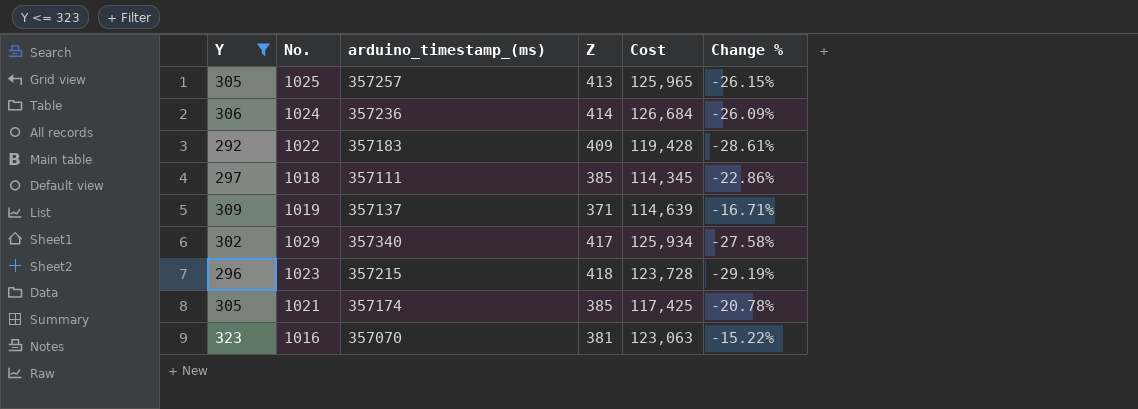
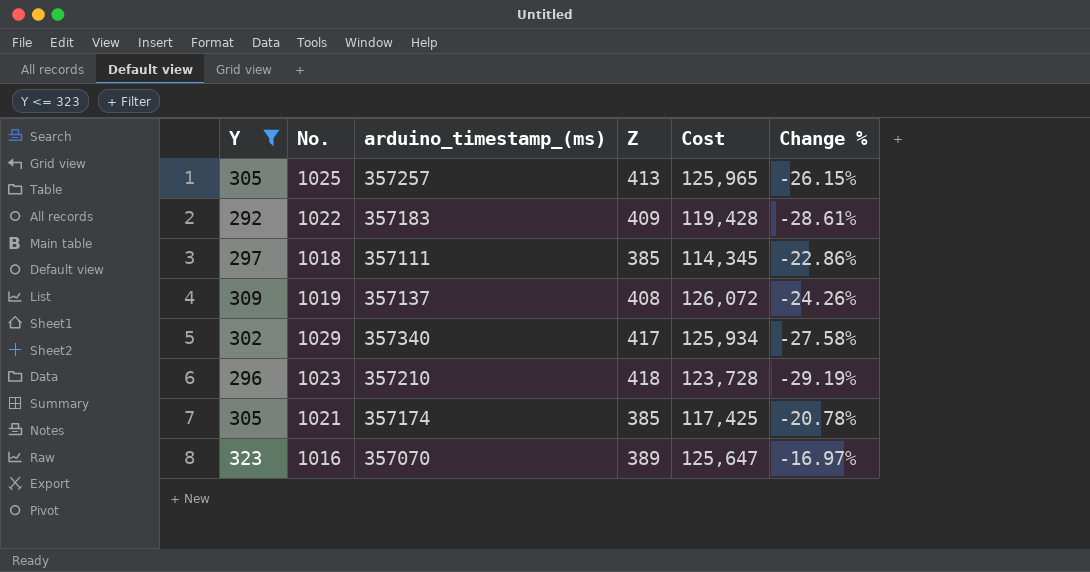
row 1024: 306 | 357236 | 414 | 126,684 | -26.09% -> none
1019 | Z: 371 -> 408
1019 | Cost: 114,639 -> 126,072
1019 | Change %: -16.71% -> -24.26%
1023 | arduino_timestamp_(ms): 357215 -> 357210
1016 | Z: 381 -> 389
1016 | Cost: 123,063 -> 125,647
1016 | Change %: -15.22% -> -16.97%

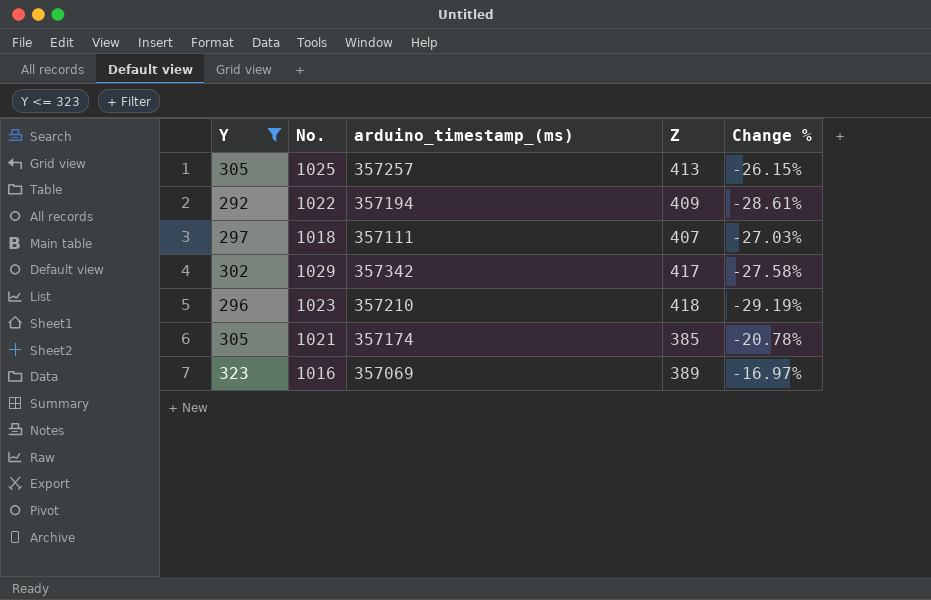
column Cost | formula: [Y] * [Z] -> none
row 1019: 309 | 357137 | 408 | 126,072 | -24.26% -> none
1022 | arduino_timestamp_(ms): 357183 -> 357194
1018 | Z: 385 -> 407
1018 | Change %: -22.86% -> -27.03%
1029 | arduino_timestamp_(ms): 357340 -> 357342
1016 | arduino_timestamp_(ms): 357070 -> 357069

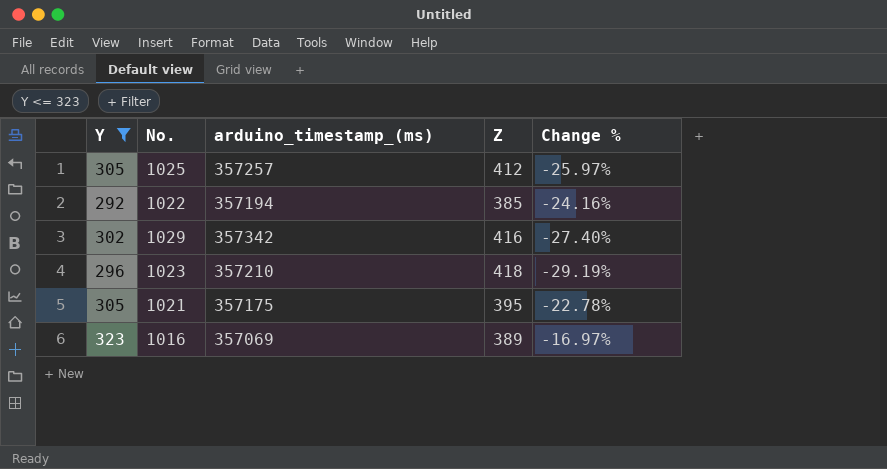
row 1018: 297 | 357111 | 407 | -27.03% -> none
1025 | Z: 413 -> 412
1025 | Change %: -26.15% -> -25.97%
1022 | Z: 409 -> 385
1022 | Change %: -28.61% -> -24.16%
1029 | Z: 417 -> 416
1029 | Change %: -27.58% -> -27.40%
1021 | arduino_timestamp_(ms): 357174 -> 357175
1021 | Z: 385 -> 395
1021 | Change %: -20.78% -> -22.78%

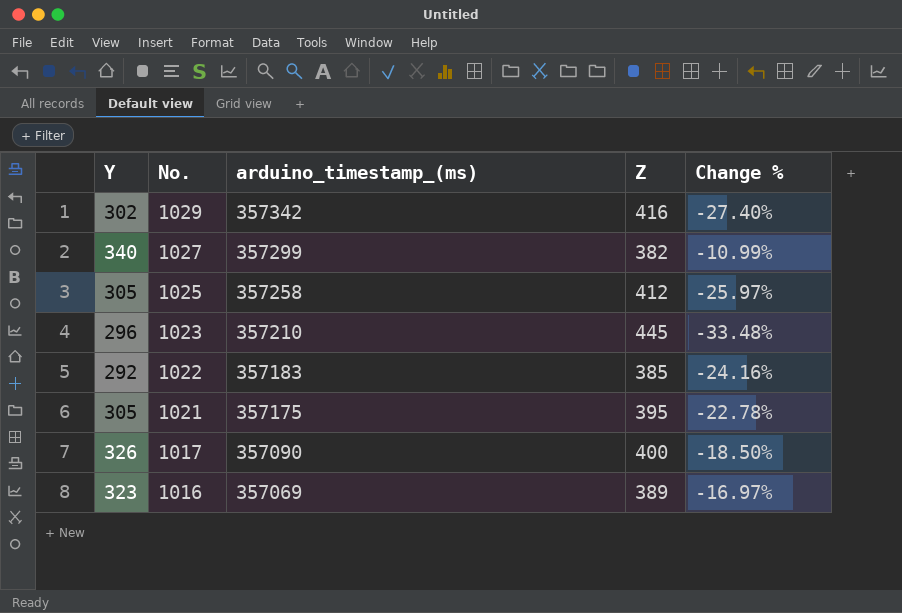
filter: Y <= 323 -> none
row order: none -> No. descending
1025 | arduino_timestamp_(ms): 357257 -> 357258
1023 | Z: 418 -> 445
1023 | Change %: -29.19% -> -33.48%
1022 | arduino_timestamp_(ms): 357194 -> 357183

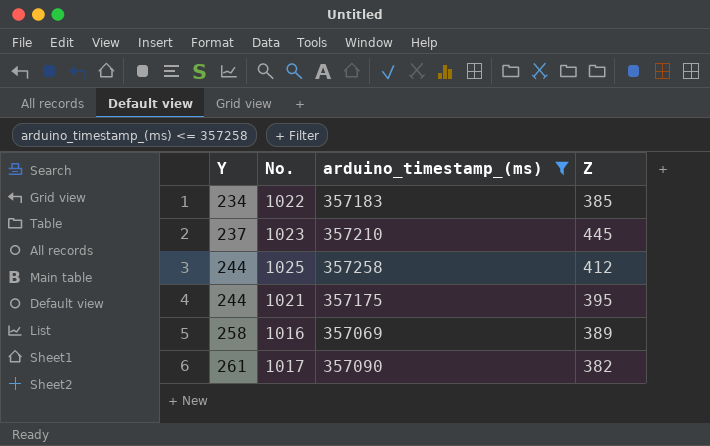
filter: none -> arduino_timestamp_(ms) <= 357258
row order: No. descending -> Y ascending
column Change % | formula: ([Y] - [Z]) / [Z] -> none
1022 | Y: 292 -> 234
1023 | Y: 296 -> 237
1025 | Y: 305 -> 244
1021 | Y: 305 -> 244
1016 | Y: 323 -> 258
1017 | Y: 326 -> 261
1017 | Z: 400 -> 382

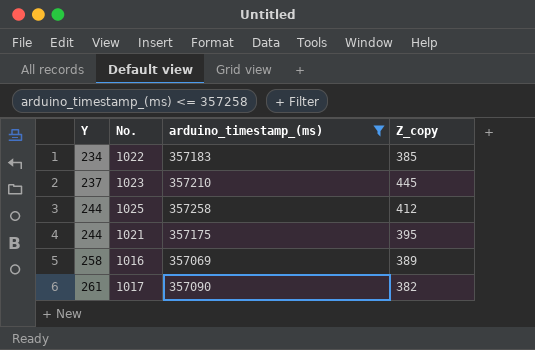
column name: Z -> Z_copy

